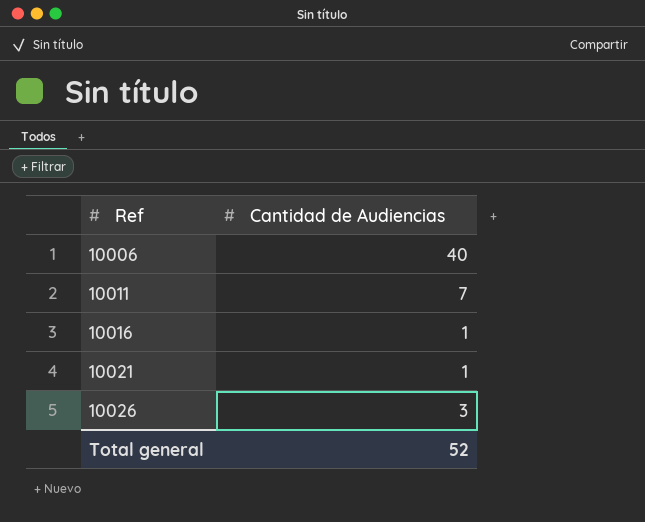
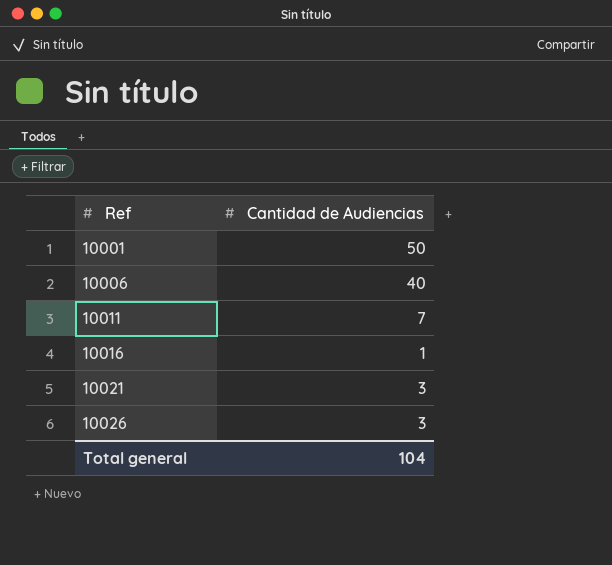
row 10001: none -> 50
10021 | Cantidad de Audiencias: 1 -> 3
Total general | Cantidad de Audiencias: 52 -> 104

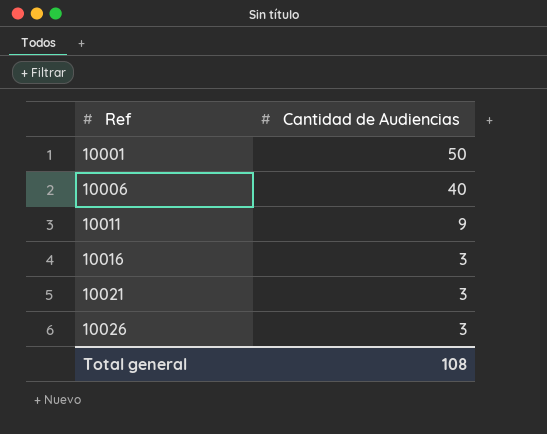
10011 | Cantidad de Audiencias: 7 -> 9
10016 | Cantidad de Audiencias: 1 -> 3
Total general | Cantidad de Audiencias: 104 -> 108

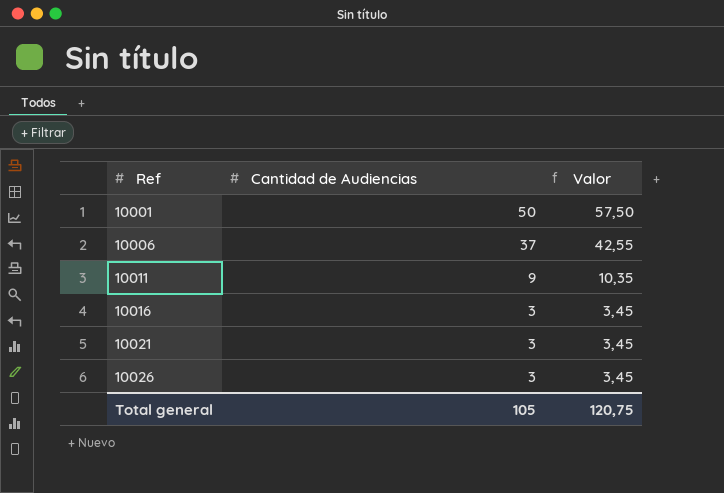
column Valor | formula: none -> [Cantidad de Audiencias] * 1,15
10006 | Cantidad de Audiencias: 40 -> 37
Total general | Cantidad de Audiencias: 108 -> 105

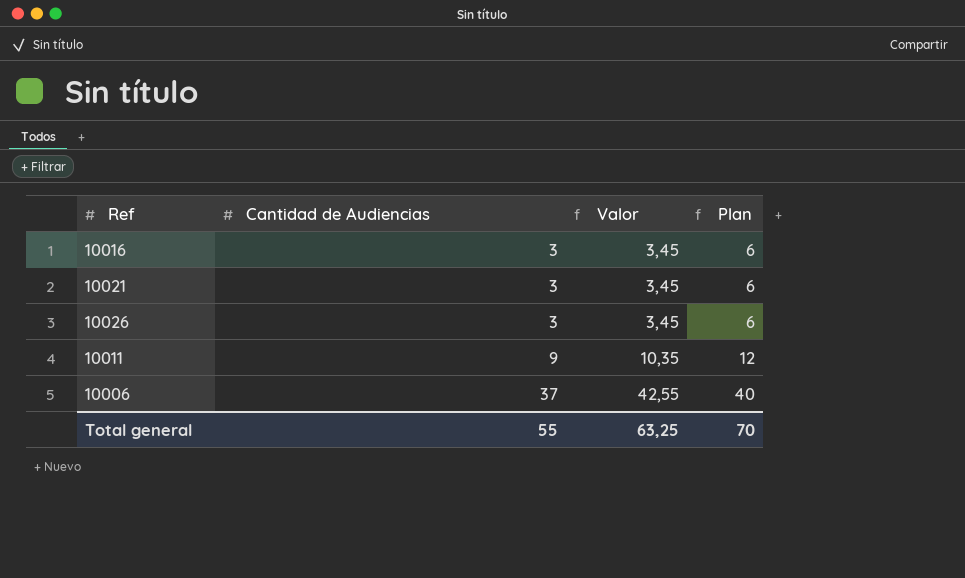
row order: Ref ascending -> Cantidad de Audiencias ascending
column Plan | formula: none -> [Cantidad de Audiencias] + 3
row 10001: 50 | 57,50 -> none
Total general | Cantidad de Audiencias: 105 -> 55
Total general | Valor: 120,75 -> 63,25

